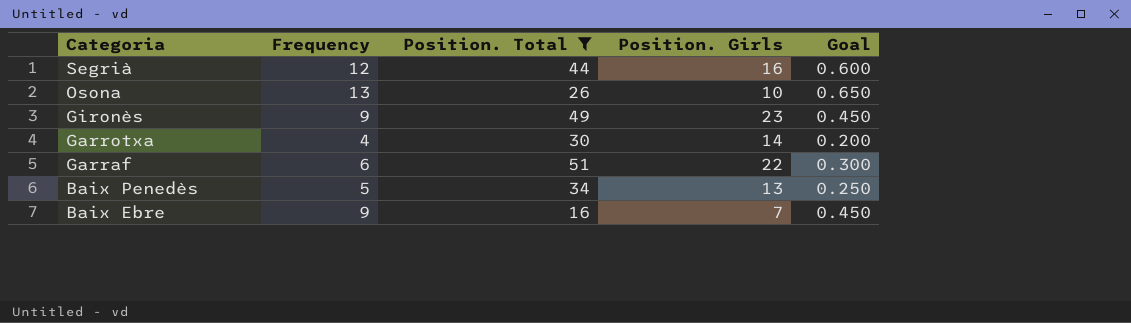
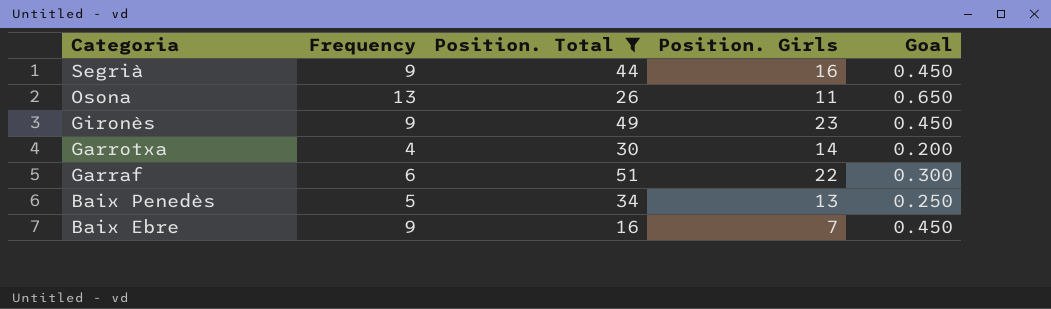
Segrià | Frequency: 12 -> 9
Segrià | Goal: 0.600 -> 0.450
Osona | Position. Girls: 10 -> 11

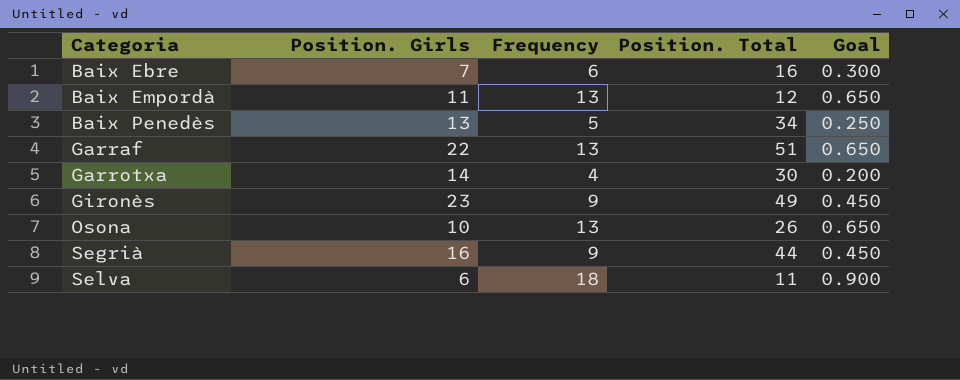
filter: Position. Total >= 16 -> none
row order: Categoria descending -> Categoria ascending
column Position. Girls | position: 4 -> 2
Baix Ebre | Frequency: 9 -> 6
Baix Ebre | Goal: 0.450 -> 0.300
Garraf | Frequency: 6 -> 13
Garraf | Goal: 0.300 -> 0.650
Osona | Position. Girls: 11 -> 10

